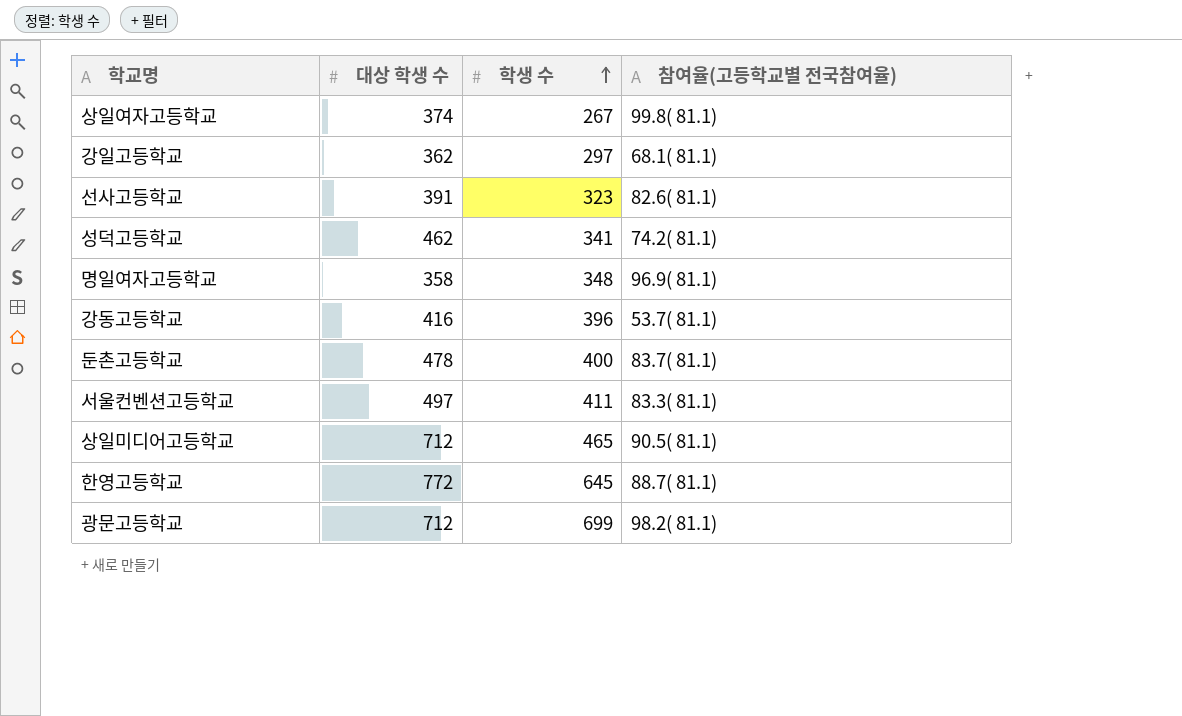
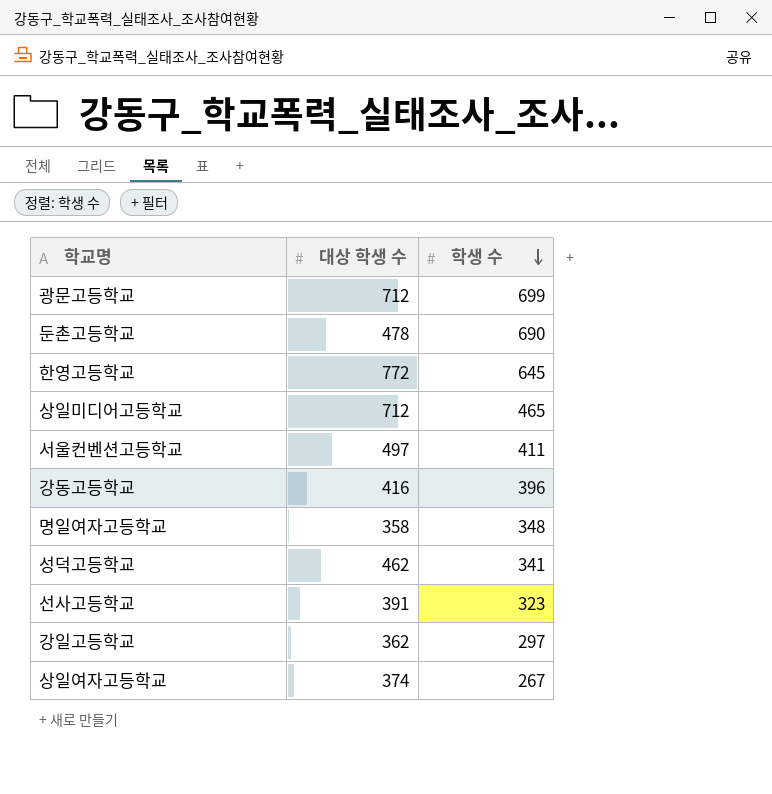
row order: 학생 수 ascending -> 학생 수 descending
column 참여율(고등학교별 전국참여율) | position: 4 -> none
둔촌고등학교 | 학생 수: 400 -> 690

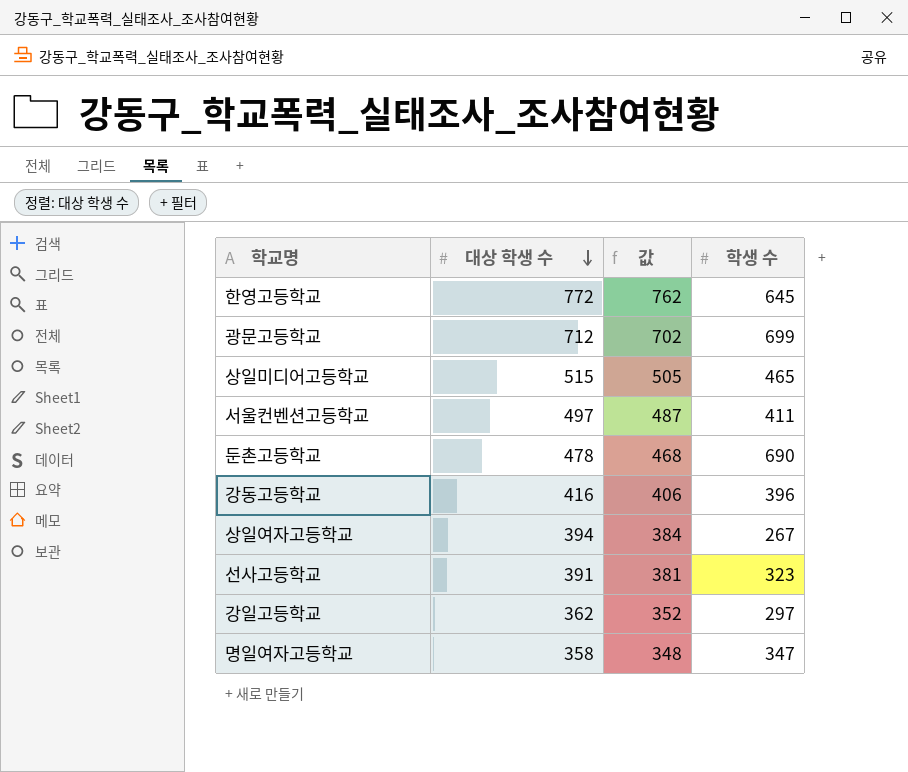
row order: 학생 수 descending -> 대상 학생 수 descending
column 값 | formula: none -> [대상 학생 수] - 10
row 성덕고등학교: 462 | 341 -> none
상일미디어고등학교 | 대상 학생 수: 712 -> 515
상일여자고등학교 | 대상 학생 수: 374 -> 394
명일여자고등학교 | 학생 수: 348 -> 347

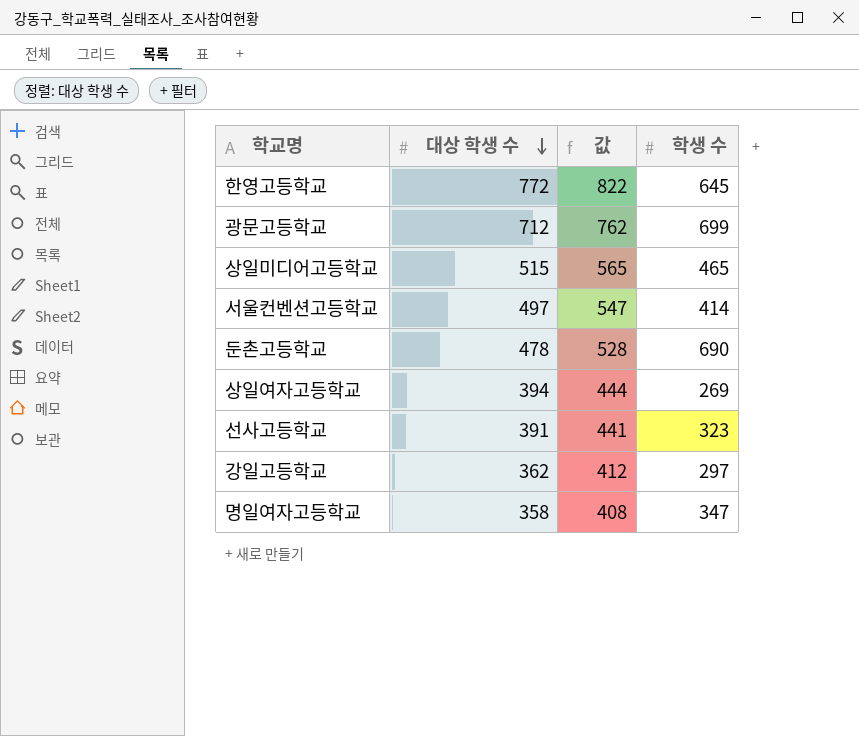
column 값 | formula: [대상 학생 수] - 10 -> [대상 학생 수] + 50
row 강동고등학교: 416 | 406 | 396 -> none
서울컨벤션고등학교 | 학생 수: 411 -> 414
상일여자고등학교 | 학생 수: 267 -> 269

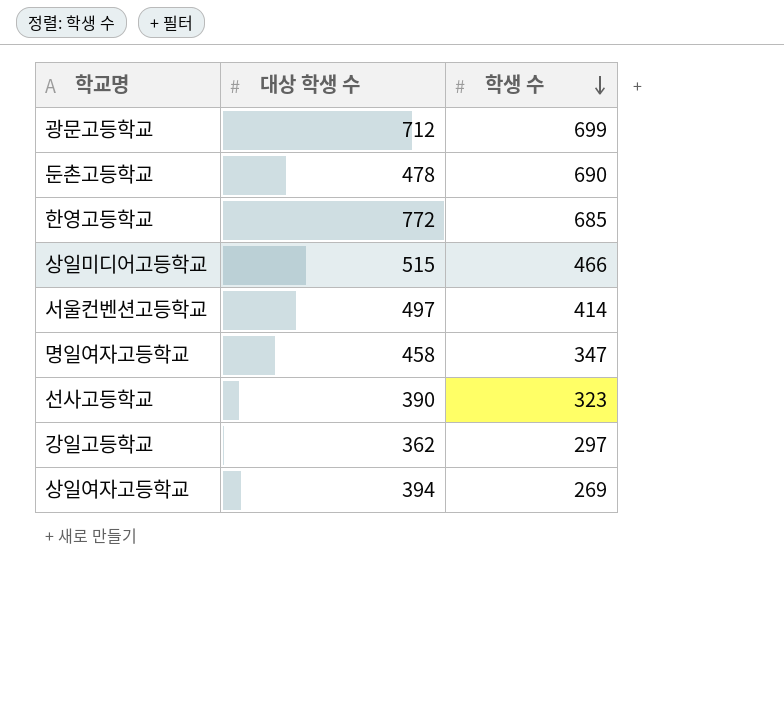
row order: 대상 학생 수 descending -> 학생 수 descending
column 값 | formula: [대상 학생 수] + 50 -> none
한영고등학교 | 학생 수: 645 -> 685
상일미디어고등학교 | 학생 수: 465 -> 466
명일여자고등학교 | 대상 학생 수: 358 -> 458
선사고등학교 | 대상 학생 수: 391 -> 390

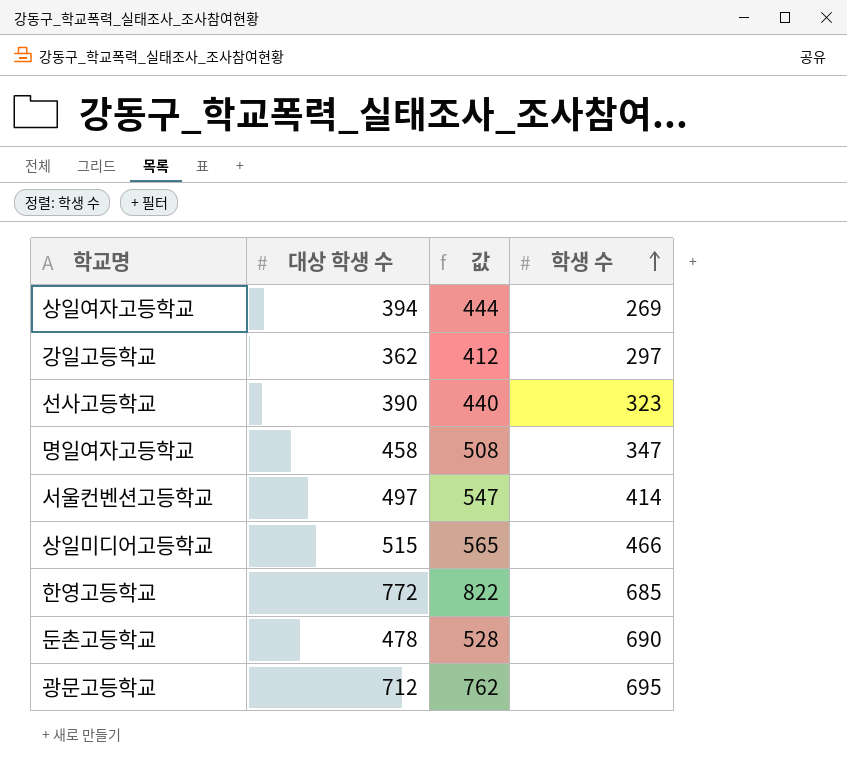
row order: 학생 수 descending -> 학생 수 ascending
column 값 | formula: none -> [대상 학생 수] + 50
광문고등학교 | 학생 수: 699 -> 695

